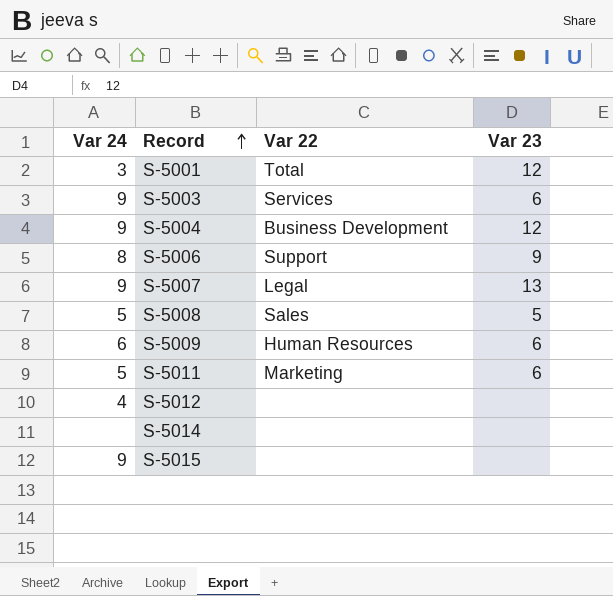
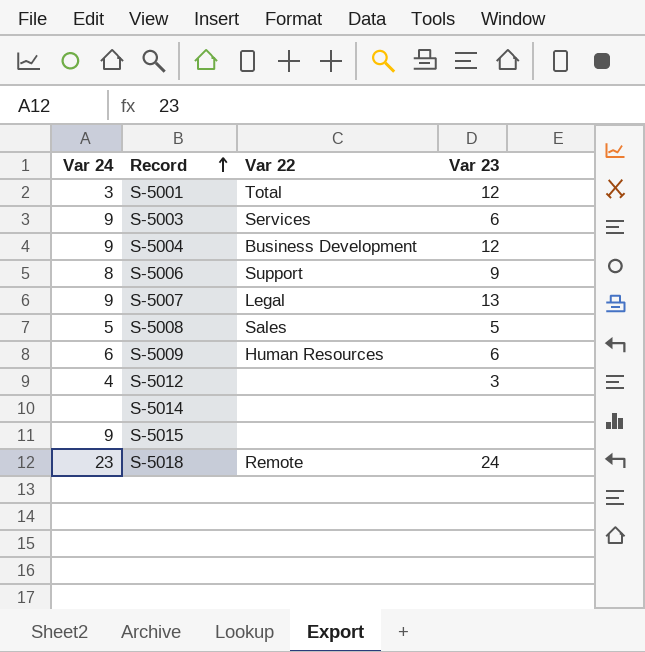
row S-5011: 5 | Marketing | 6 -> none
S-5012 | Var 23: none -> 3
row S-5018: none -> 23 | Remote | 24

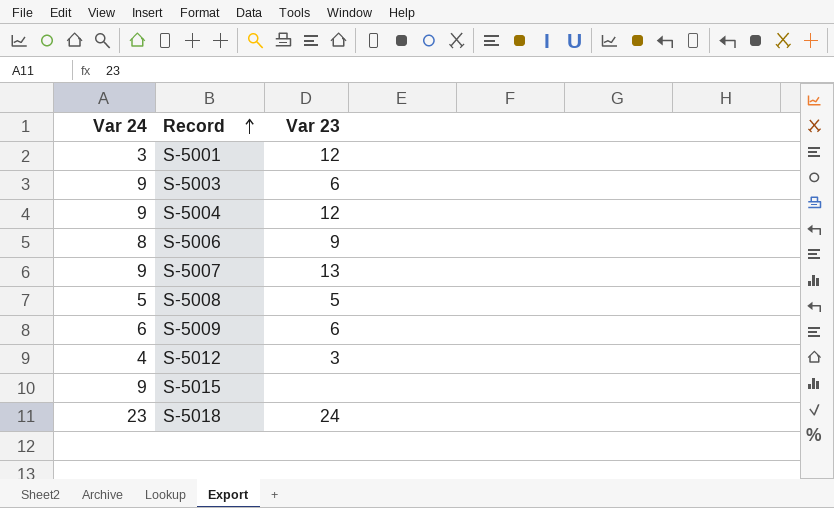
column Var 22 | position: 3 -> none
row S-5014: none | none | none -> none

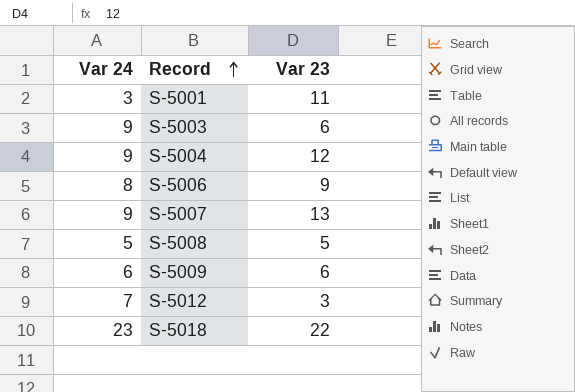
row S-5015: 9 | none -> none
S-5001 | Var 23: 12 -> 11
S-5012 | Var 24: 4 -> 7
S-5018 | Var 23: 24 -> 22

